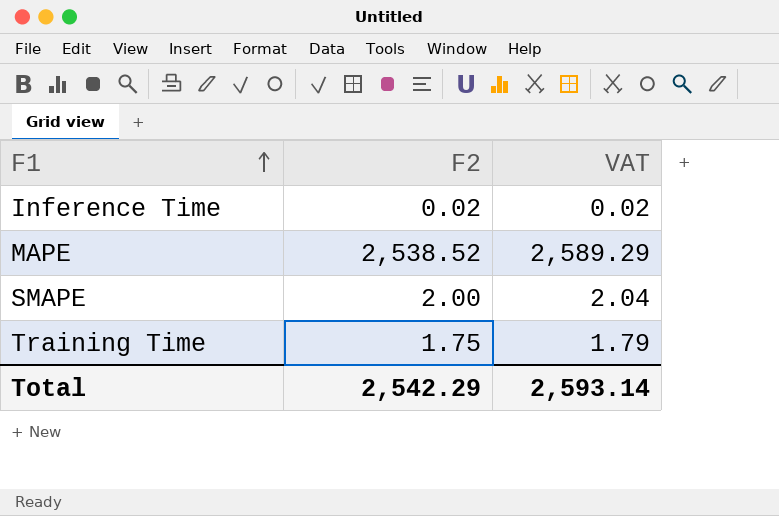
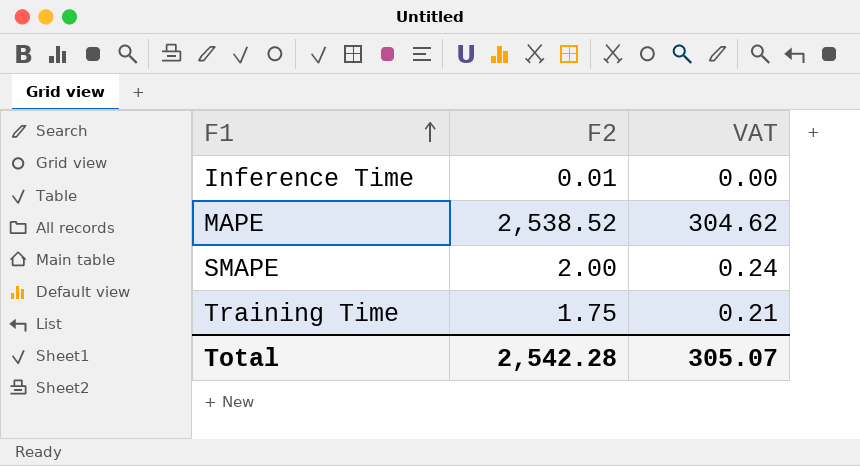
column VAT | formula: [F2] * 1.02 -> [F2] * 0.12
Inference Time | F2: 0.02 -> 0.01
Total | F2: 2,542.29 -> 2,542.28
Total | VAT: 2,593.14 -> 305.07

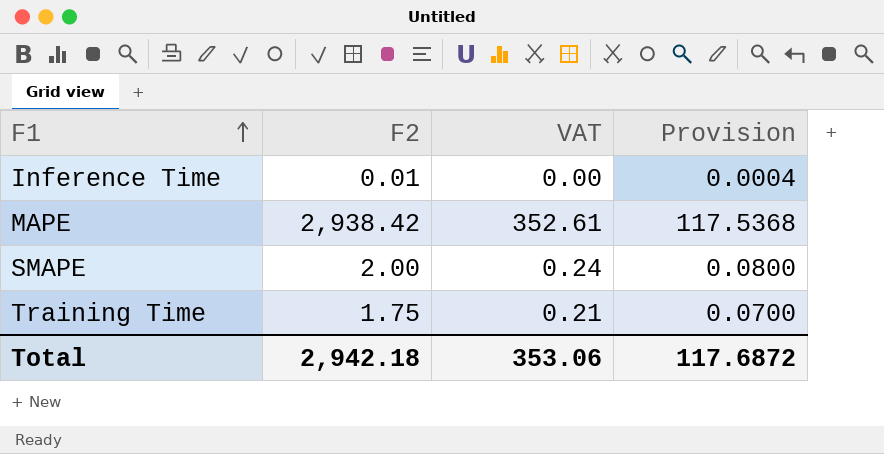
column Provision | formula: none -> [F2] * 0.04
MAPE | F2: 2,538.52 -> 2,938.42
MAPE | VAT: 304.62 -> 352.61
Total | F2: 2,542.28 -> 2,942.18
Total | VAT: 305.07 -> 353.06

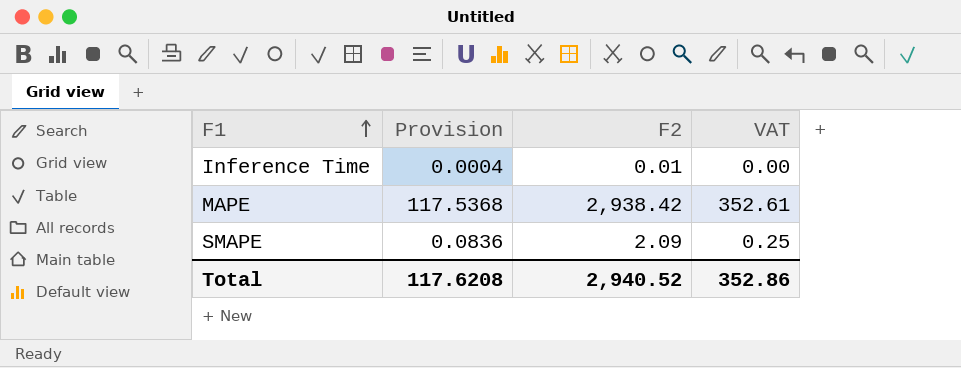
column Provision | position: 4 -> 2
row Training Time: 1.75 | 0.21 | 0.0700 -> none
SMAPE | Provision: 0.0800 -> 0.0836
SMAPE | F2: 2.00 -> 2.09
SMAPE | VAT: 0.24 -> 0.25
Total | Provision: 117.6872 -> 117.6208
Total | F2: 2,942.18 -> 2,940.52
Total | VAT: 353.06 -> 352.86

